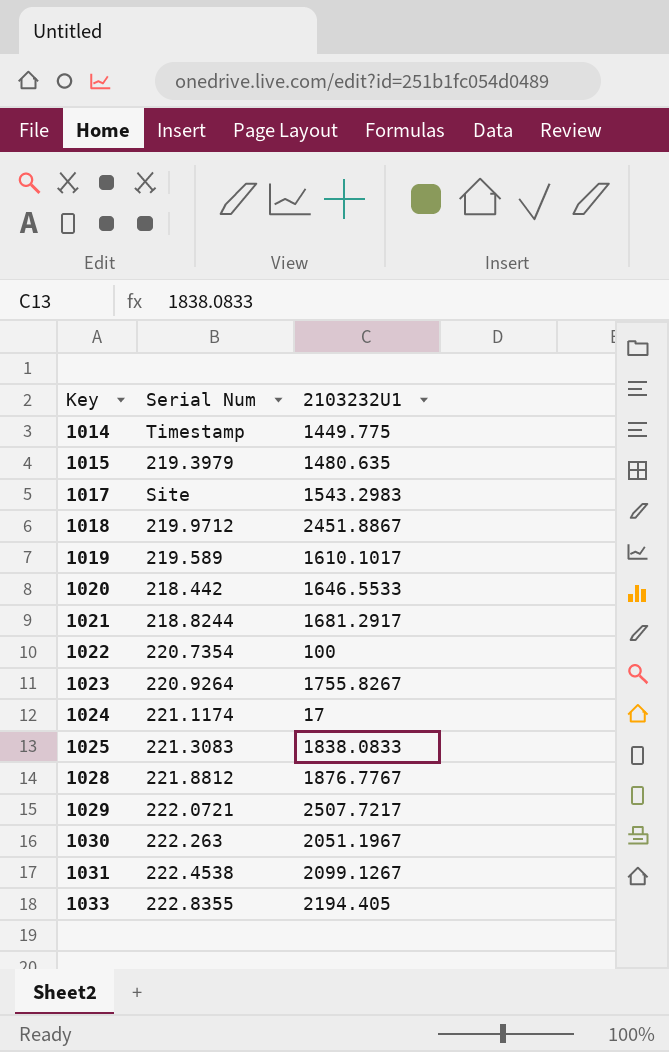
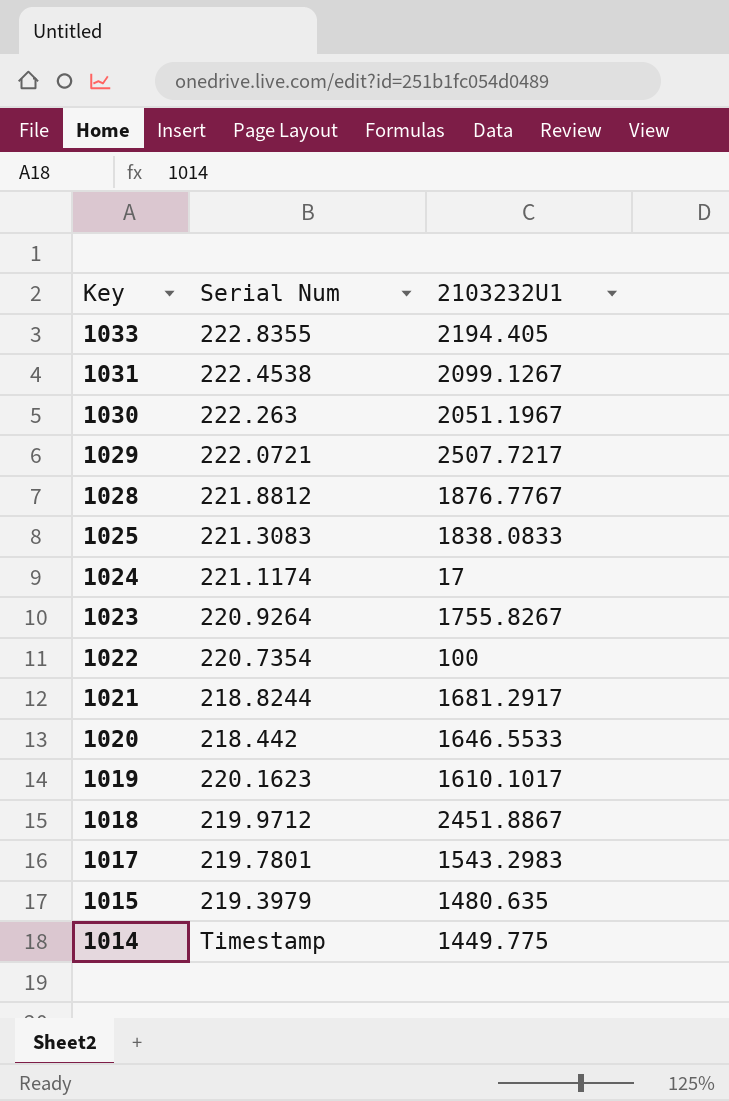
row order: Key ascending -> Key descending
1019 | Serial Num: 219.589 -> 220.1623
1017 | Serial Num: Site -> 219.7801

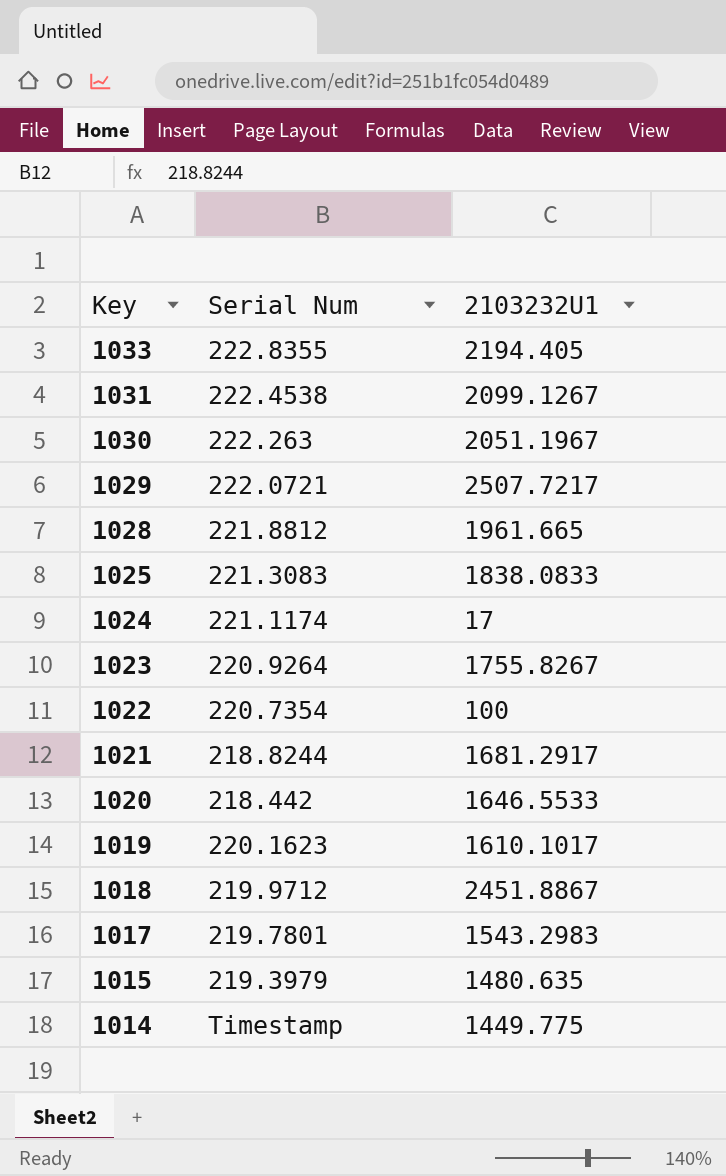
1028 | 2103232U1: 1876.7767 -> 1961.665

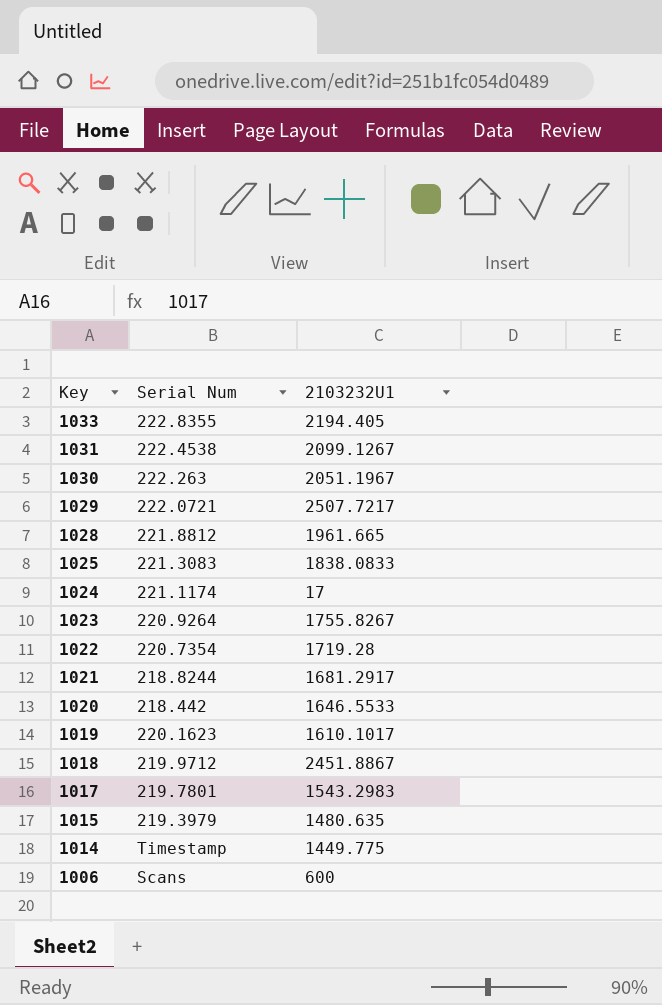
1022 | 2103232U1: 100 -> 1719.28
row 1006: none -> Scans | 600

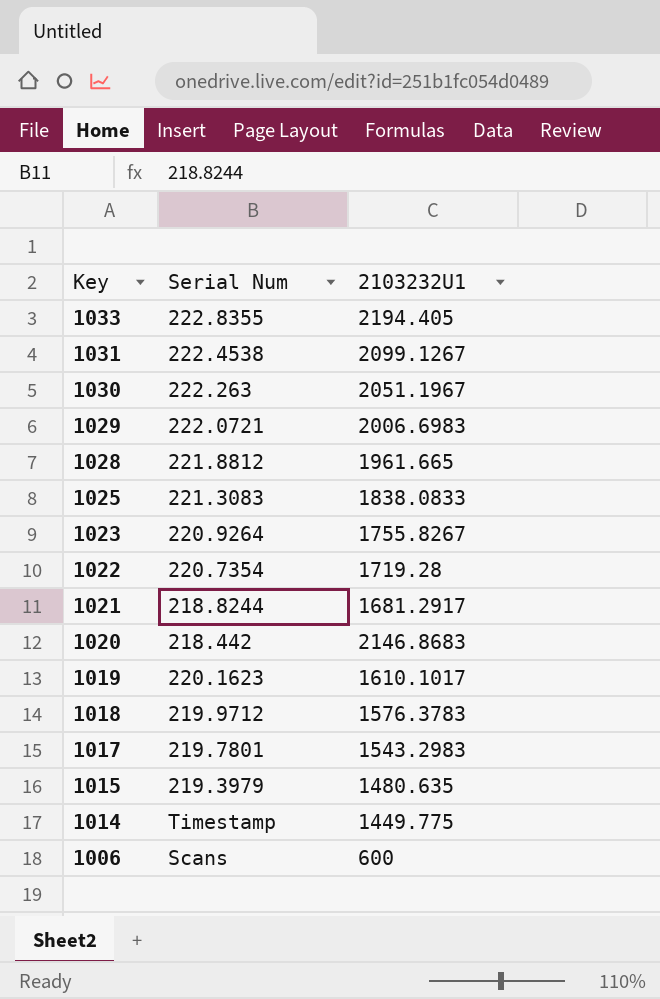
row 1024: 221.1174 | 17 -> none
1029 | 2103232U1: 2507.7217 -> 2006.6983
1020 | 2103232U1: 1646.5533 -> 2146.8683
1018 | 2103232U1: 2451.8867 -> 1576.3783

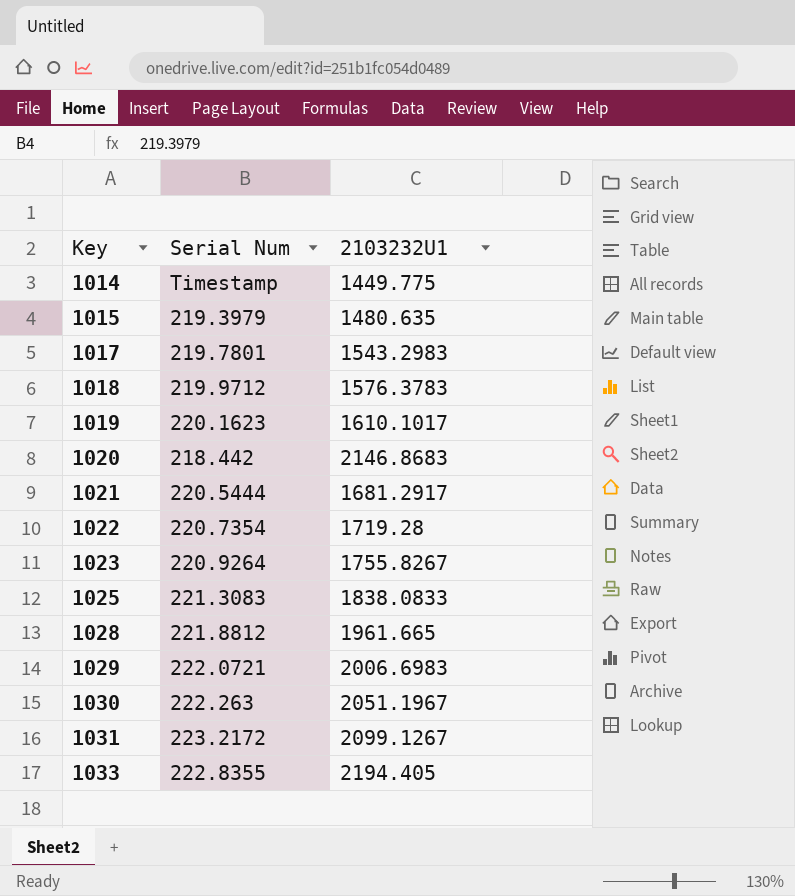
row order: Key descending -> Key ascending
row 1006: Scans | 600 -> none
1021 | Serial Num: 218.8244 -> 220.5444
1031 | Serial Num: 222.4538 -> 223.2172

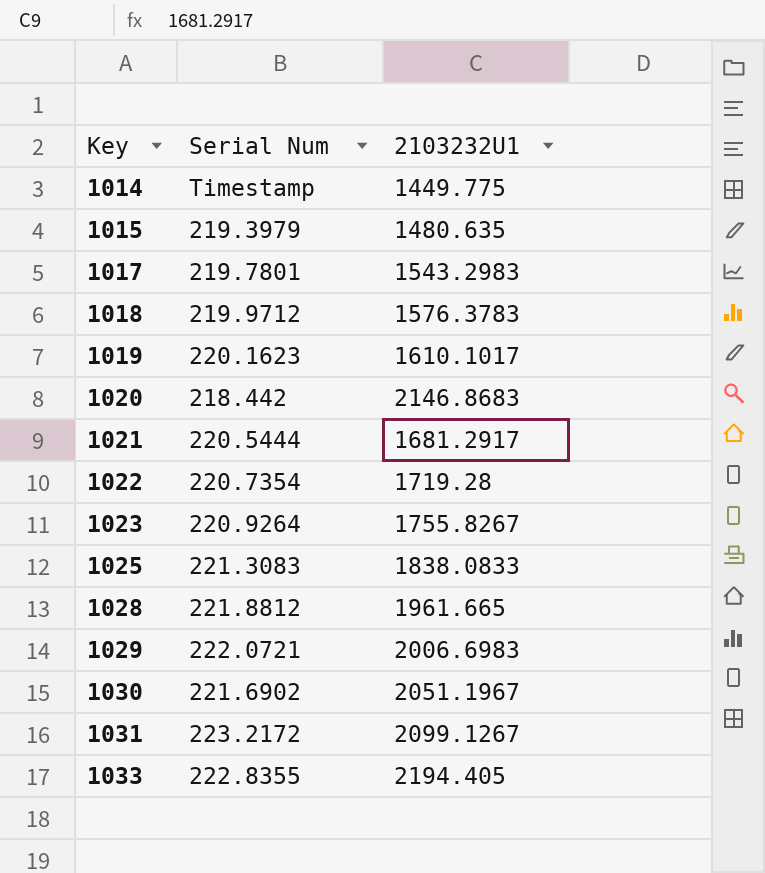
1030 | Serial Num: 222.263 -> 221.6902

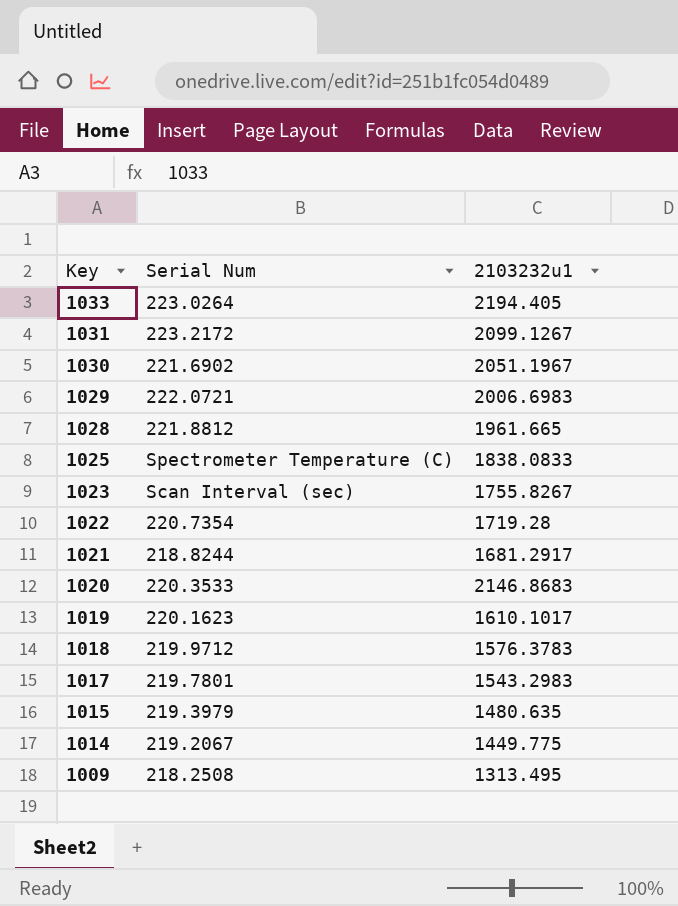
row order: Key ascending -> Key descending
column name: 2103232U1 -> 2103232u1
1033 | Serial Num: 222.8355 -> 223.0264
1025 | Serial Num: 221.3083 -> Spectrometer Temperature (C)
1023 | Serial Num: 220.9264 -> Scan Interval (sec)
1021 | Serial Num: 220.5444 -> 218.8244
1020 | Serial Num: 218.442 -> 220.3533
1014 | Serial Num: Timestamp -> 219.2067
row 1009: none -> 218.2508 | 1313.495

